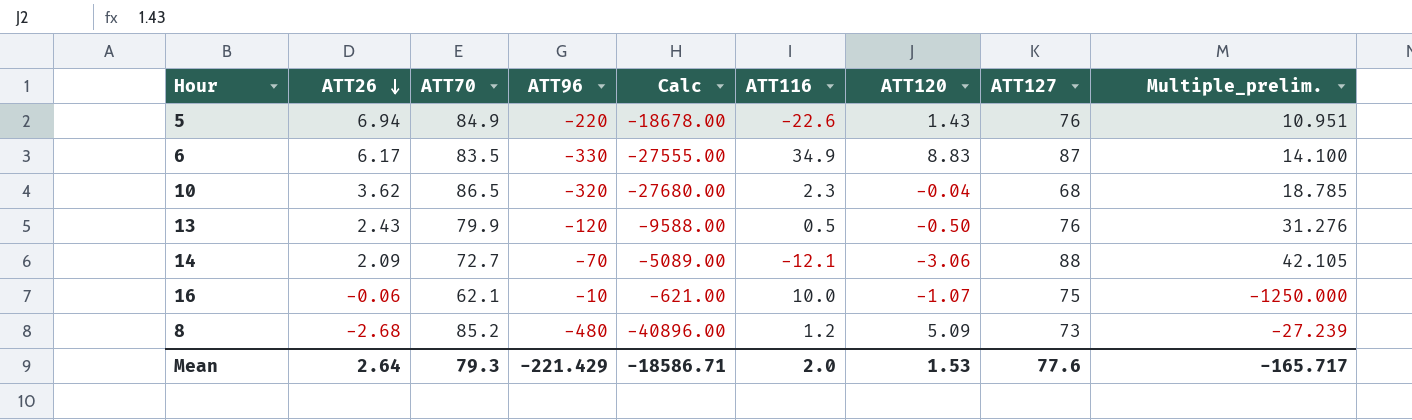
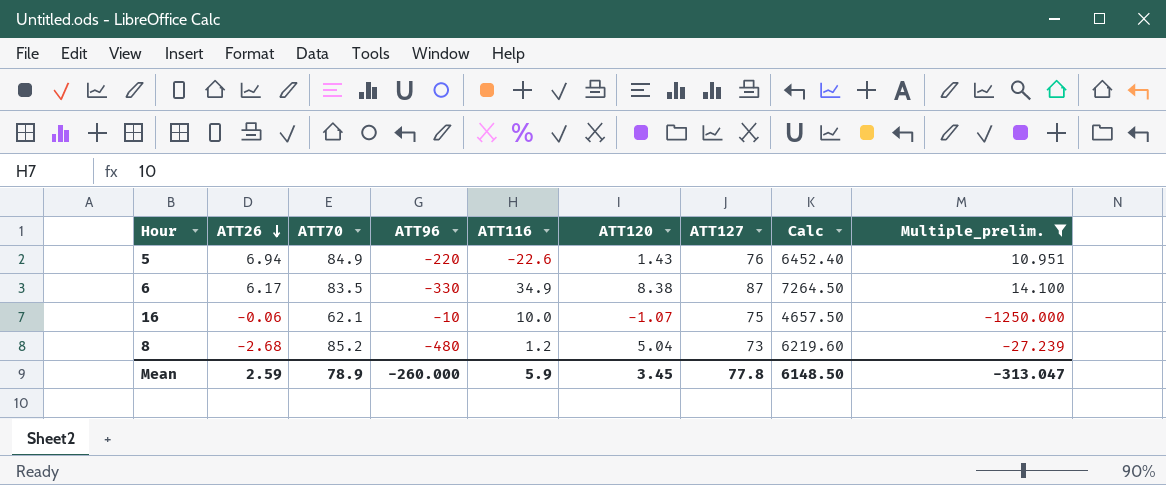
filter: none -> Multiple_prelim. <= 14.100
column Calc | formula: [ATT70] * [ATT96] -> [ATT70] * [ATT127]
column Calc | position: 5 -> 8
6 | ATT120: 8.83 -> 8.38
8 | ATT120: 5.09 -> 5.04
Mean | ATT26: 2.64 -> 2.59
Mean | ATT70: 79.3 -> 78.9
Mean | ATT96: -221.429 -> -260.000
Mean | ATT116: 2.0 -> 5.9
Mean | ATT120: 1.53 -> 3.45
Mean | ATT127: 77.6 -> 77.8
Mean | Calc: -18586.71 -> 6148.50
Mean | Multiple_prelim.: -165.717 -> -313.047

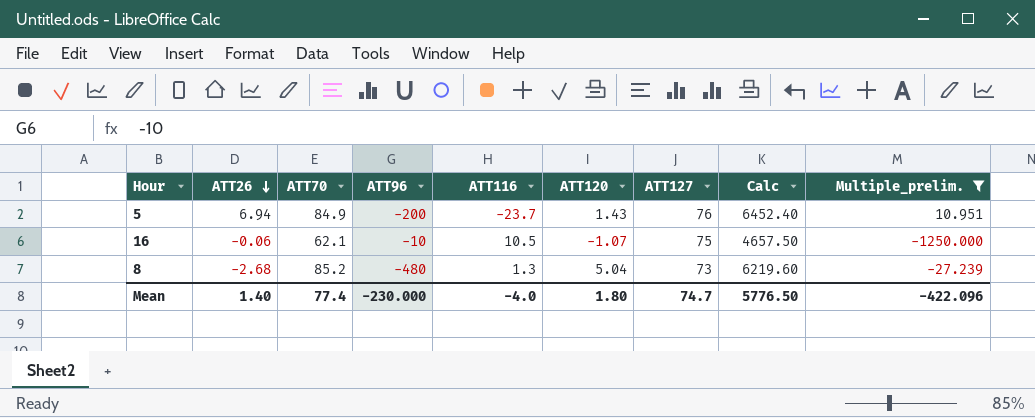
row 6: 6.17 | 83.5 | -330 | 34.9 | 8.38 | 87 | 7264.50 | 14.100 -> none
5 | ATT96: -220 -> -200
5 | ATT116: -22.6 -> -23.7
16 | ATT116: 10.0 -> 10.5
8 | ATT116: 1.2 -> 1.3
Mean | ATT26: 2.59 -> 1.40
Mean | ATT70: 78.9 -> 77.4
Mean | ATT96: -260.000 -> -230.000
Mean | ATT116: 5.9 -> -4.0
Mean | ATT120: 3.45 -> 1.80
Mean | ATT127: 77.8 -> 74.7
Mean | Calc: 6148.50 -> 5776.50
Mean | Multiple_prelim.: -313.047 -> -422.096

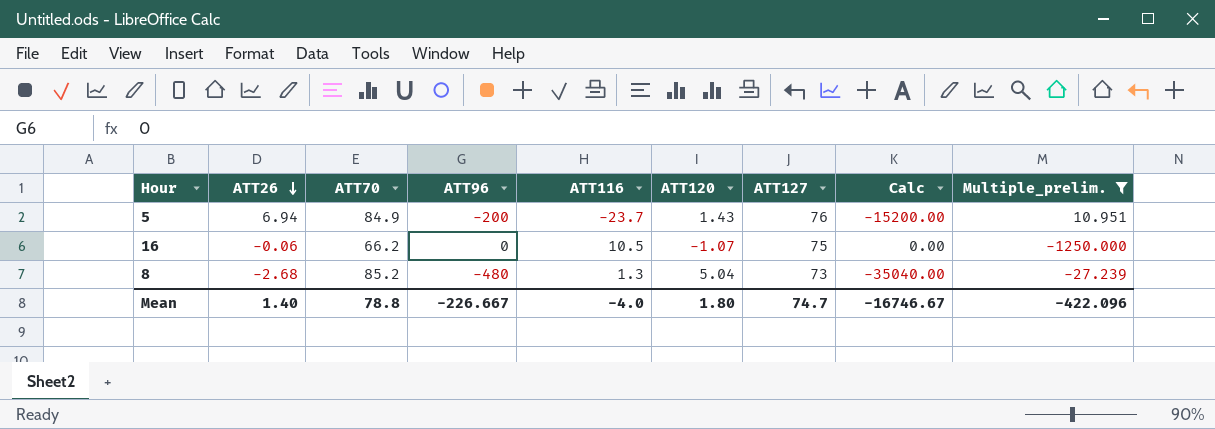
column Calc | formula: [ATT70] * [ATT127] -> [ATT96] * [ATT127]
16 | ATT70: 62.1 -> 66.2
16 | ATT96: -10 -> 0
Mean | ATT70: 77.4 -> 78.8
Mean | ATT96: -230.000 -> -226.667
Mean | Calc: 5776.50 -> -16746.67

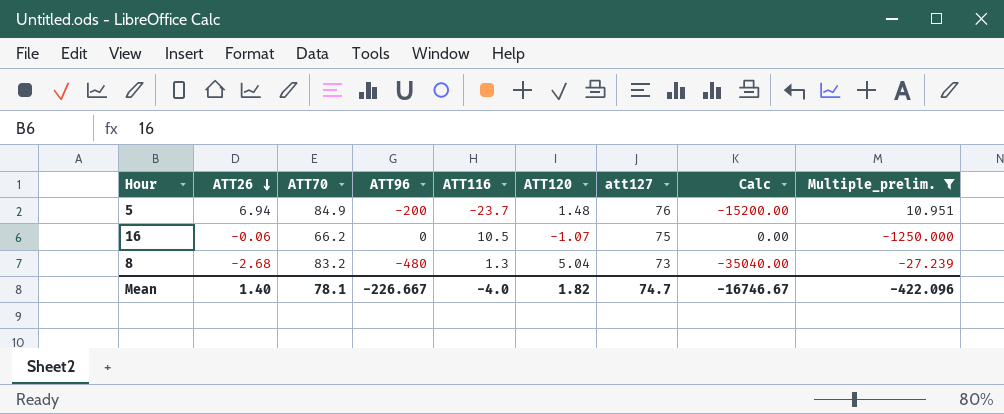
column name: ATT127 -> att127
5 | ATT120: 1.43 -> 1.48
8 | ATT70: 85.2 -> 83.2
Mean | ATT70: 78.8 -> 78.1
Mean | ATT120: 1.80 -> 1.82

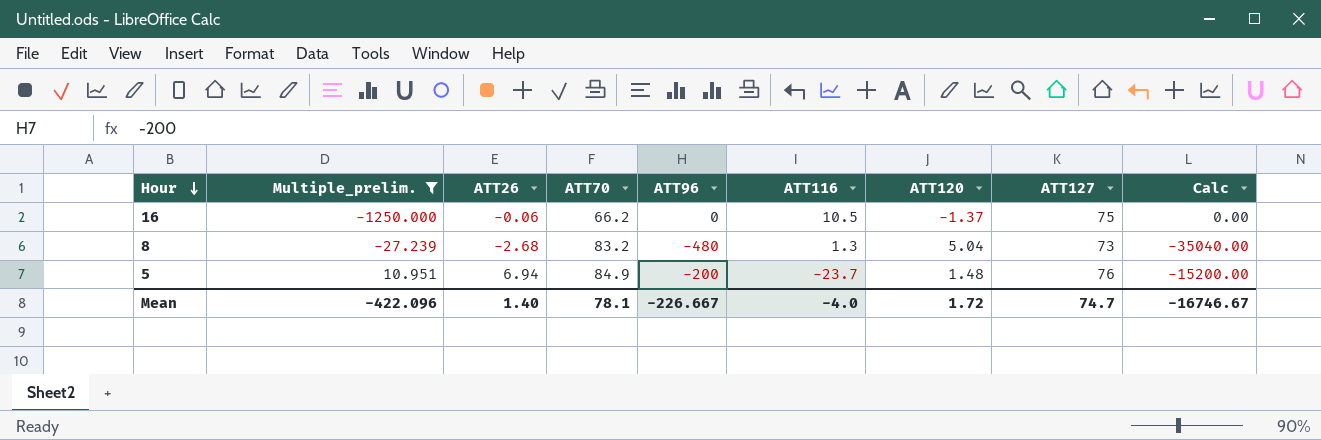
row order: ATT26 descending -> Hour descending
column Multiple_prelim. | position: 9 -> 2
column name: att127 -> ATT127
16 | ATT120: -1.07 -> -1.37
Mean | ATT120: 1.82 -> 1.72

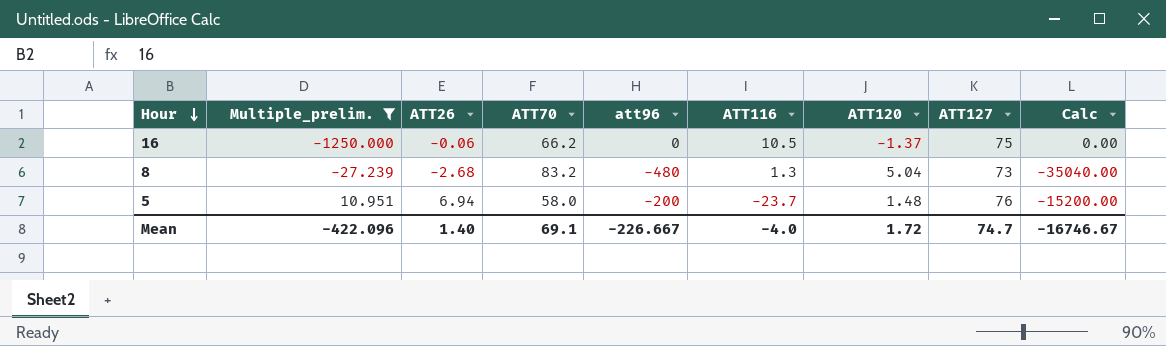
column name: ATT96 -> att96
5 | ATT70: 84.9 -> 58.0
Mean | ATT70: 78.1 -> 69.1

